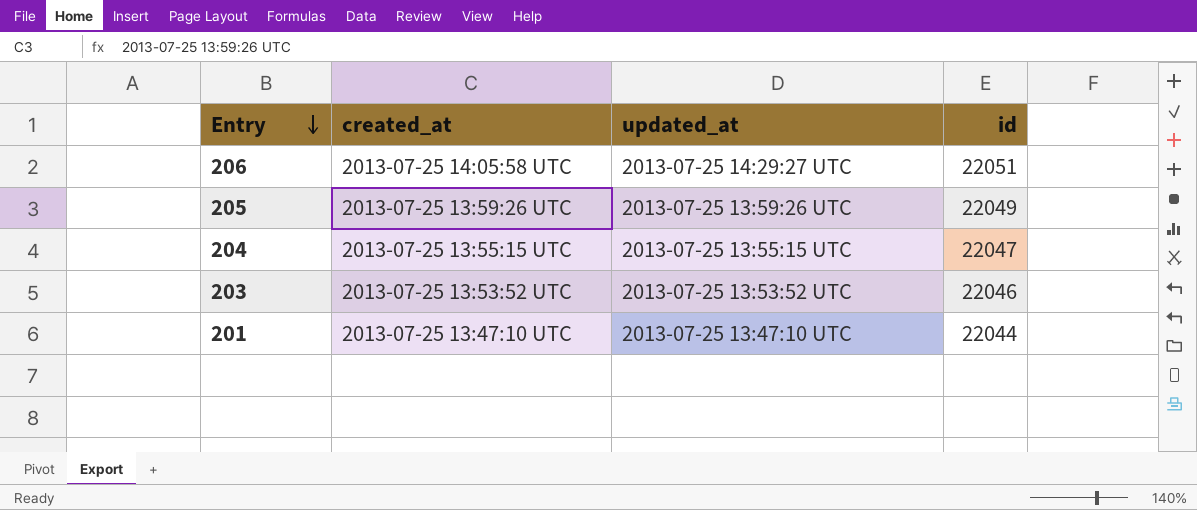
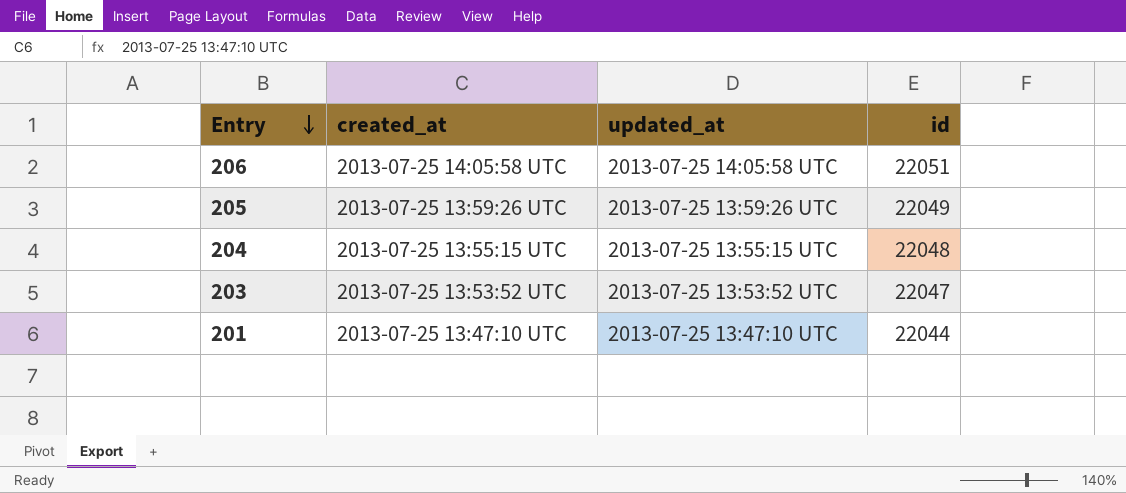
206 | updated_at: 2013-07-25 14:29:27 UTC -> 2013-07-25 14:05:58 UTC
204 | id: 22047 -> 22048
203 | id: 22046 -> 22047

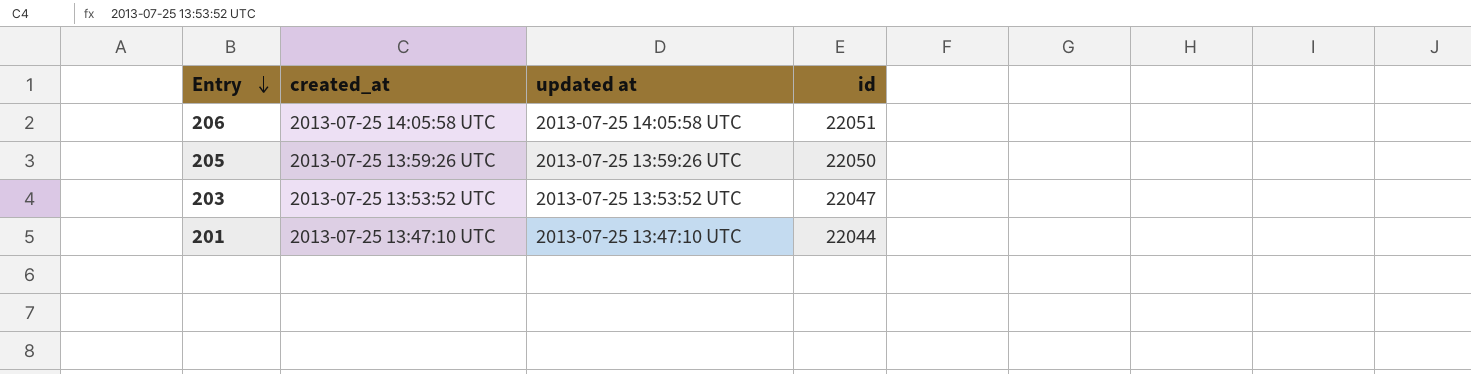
column name: updated_at -> updated at
row 204: 2013-07-25 13:55:15 UTC | 2013-07-25 13:55:15 UTC | 22048 -> none
205 | id: 22049 -> 22050

